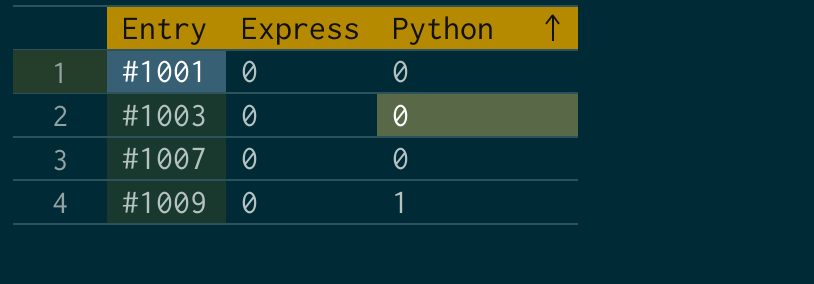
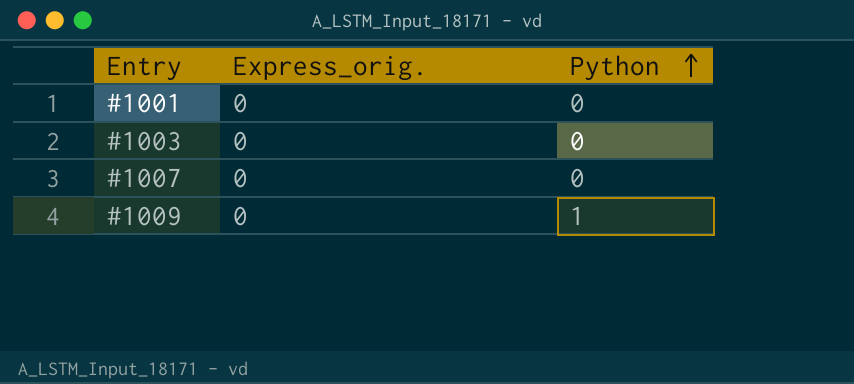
column name: Express -> Express_orig.

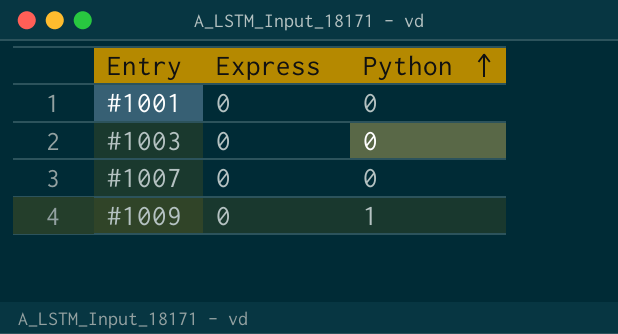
column name: Express_orig. -> Express

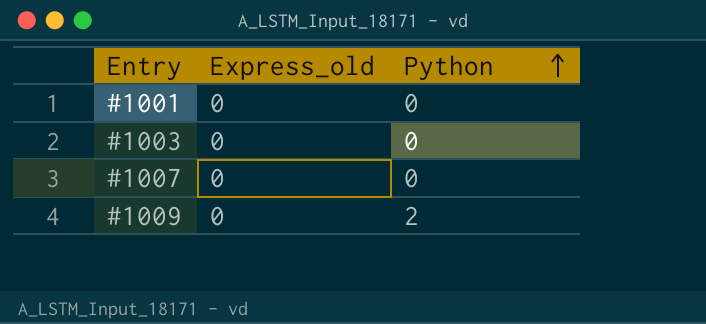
column name: Express -> Express_old
#1009 | Python: 1 -> 2

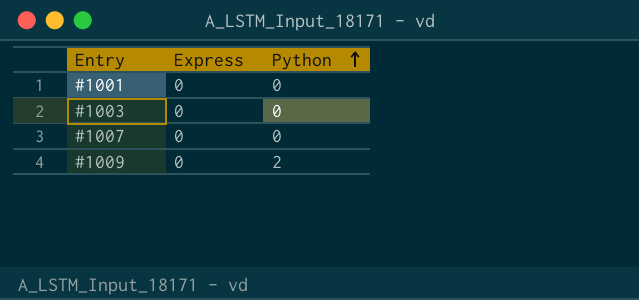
column name: Express_old -> Express

